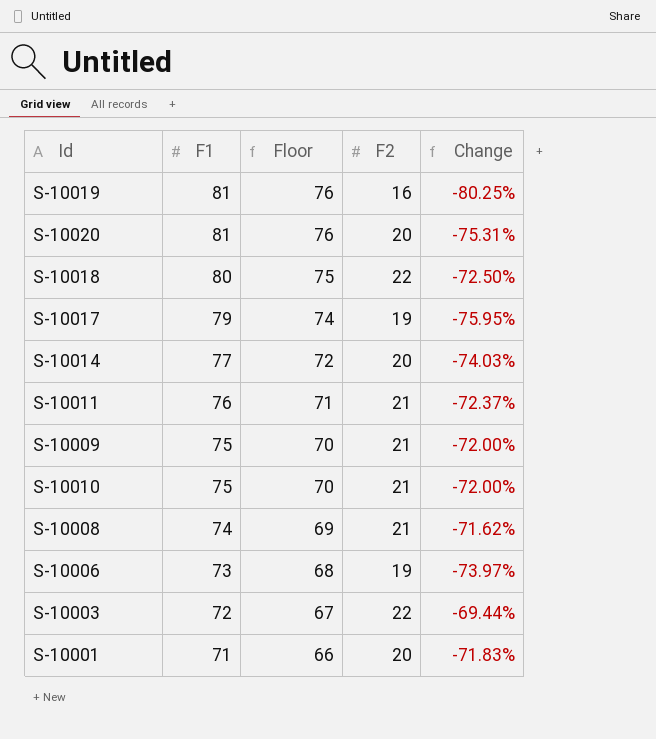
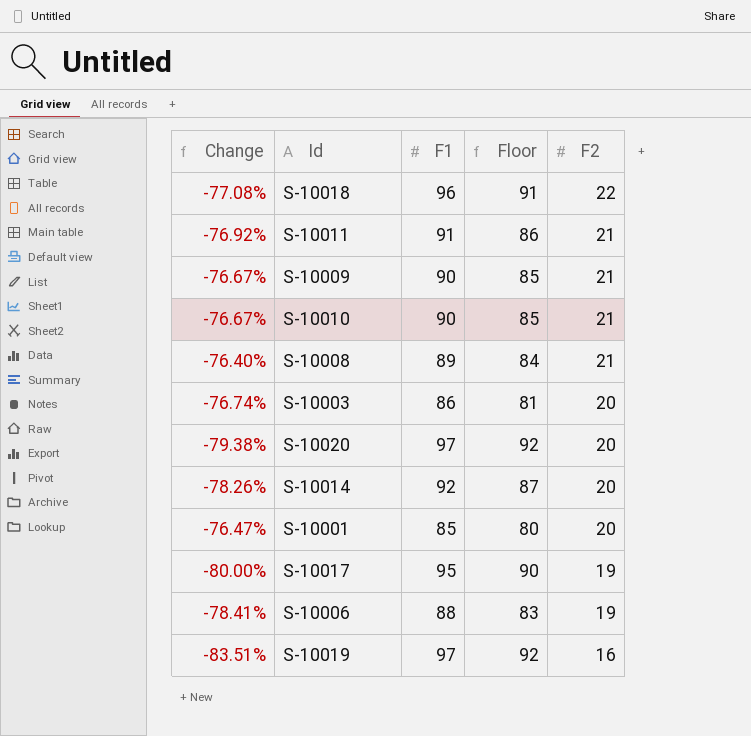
row order: F1 descending -> F2 descending
column Change | position: 5 -> 1
S-10018 | Change: -72.50% -> -77.08%
S-10018 | F1: 80 -> 96
S-10018 | Floor: 75 -> 91
S-10011 | Change: -72.37% -> -76.92%
S-10011 | F1: 76 -> 91
S-10011 | Floor: 71 -> 86
S-10009 | Change: -72.00% -> -76.67%
S-10009 | F1: 75 -> 90
S-10009 | Floor: 70 -> 85
S-10010 | Change: -72.00% -> -76.67%
S-10010 | F1: 75 -> 90
S-10010 | Floor: 70 -> 85
S-10008 | Change: -71.62% -> -76.40%
S-10008 | F1: 74 -> 89
S-10008 | Floor: 69 -> 84
S-10003 | Change: -69.44% -> -76.74%
S-10003 | F1: 72 -> 86
S-10003 | Floor: 67 -> 81
S-10003 | F2: 22 -> 20
S-10020 | Change: -75.31% -> -79.38%
S-10020 | F1: 81 -> 97
S-10020 | Floor: 76 -> 92
S-10014 | Change: -74.03% -> -78.26%
S-10014 | F1: 77 -> 92
S-10014 | Floor: 72 -> 87
S-10001 | Change: -71.83% -> -76.47%
S-10001 | F1: 71 -> 85
S-10001 | Floor: 66 -> 80
S-10017 | Change: -75.95% -> -80.00%
S-10017 | F1: 79 -> 95
S-10017 | Floor: 74 -> 90
S-10006 | Change: -73.97% -> -78.41%
S-10006 | F1: 73 -> 88
S-10006 | Floor: 68 -> 83
S-10019 | Change: -80.25% -> -83.51%
S-10019 | F1: 81 -> 97
S-10019 | Floor: 76 -> 92

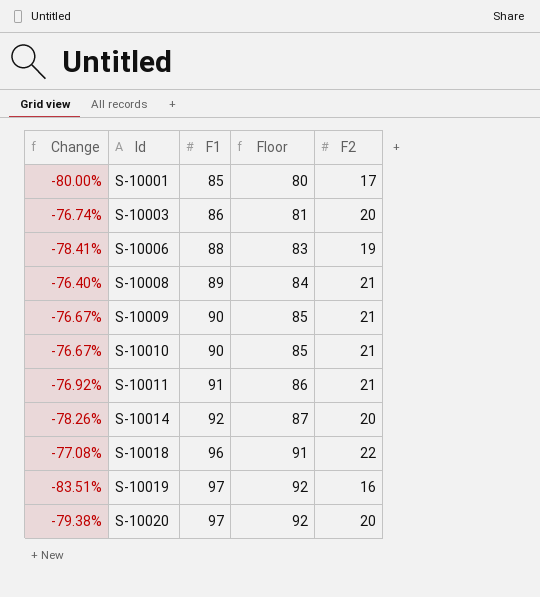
row order: F2 descending -> Id ascending
row S-10017: -80.00% | 95 | 90 | 19 -> none
S-10001 | Change: -76.47% -> -80.00%
S-10001 | F2: 20 -> 17

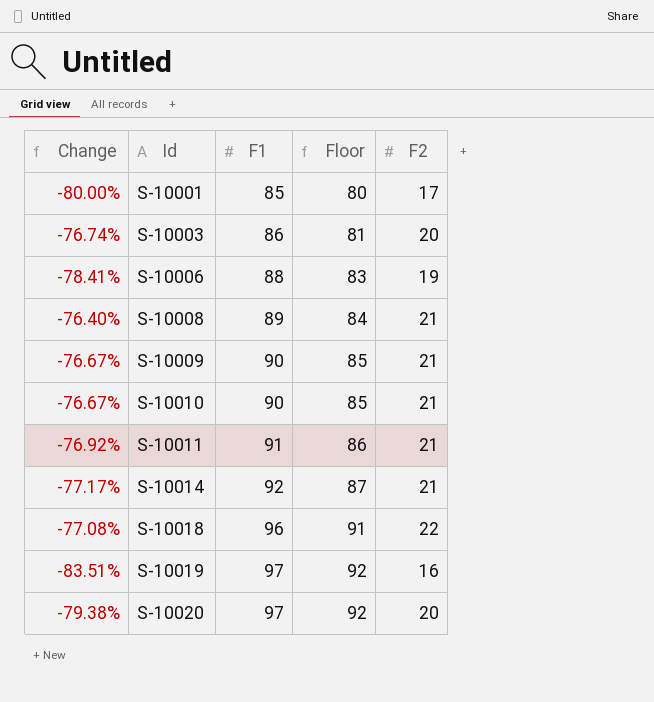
S-10014 | Change: -78.26% -> -77.17%
S-10014 | F2: 20 -> 21

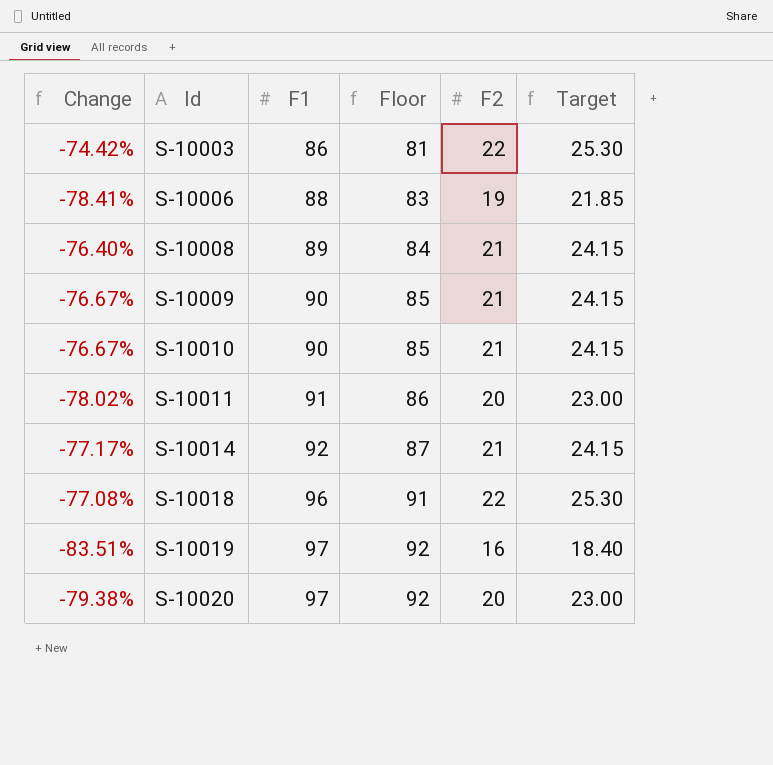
column Target | formula: none -> [F2] * 1.15
row S-10001: -80.00% | 85 | 80 | 17 -> none
S-10003 | Change: -76.74% -> -74.42%
S-10003 | F2: 20 -> 22
S-10011 | Change: -76.92% -> -78.02%
S-10011 | F2: 21 -> 20

